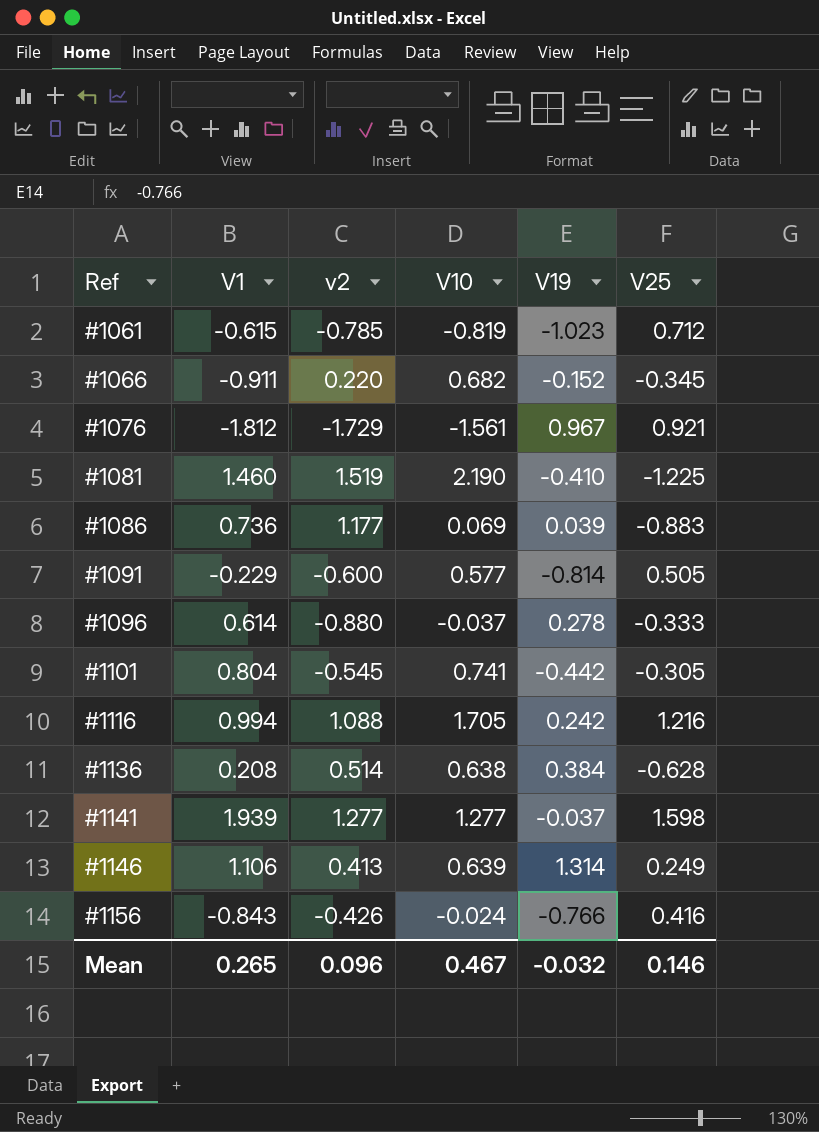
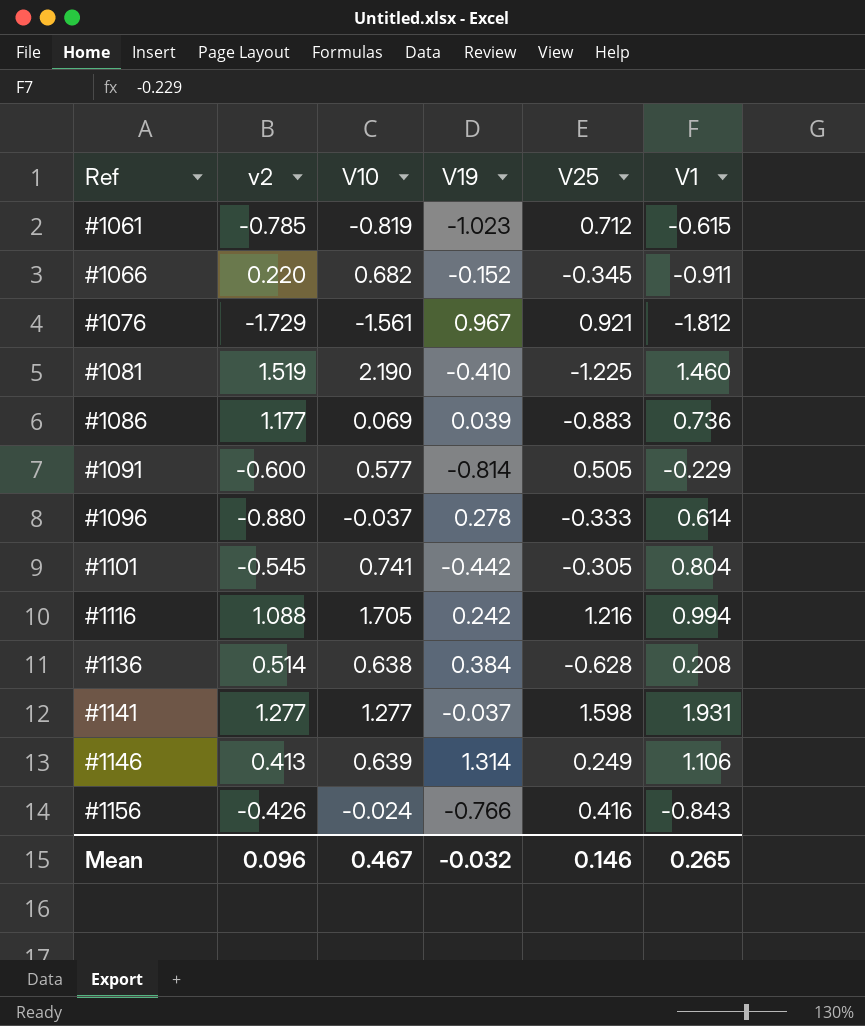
column V1 | position: 2 -> 6
#1141 | V1: 1.939 -> 1.931

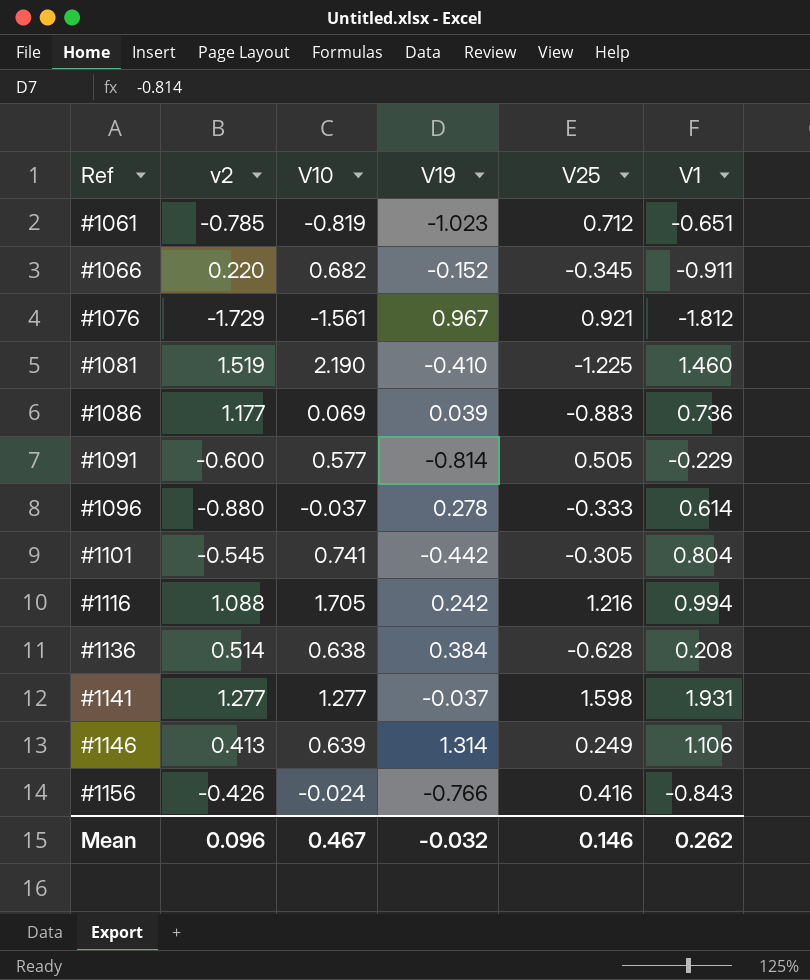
#1061 | V1: -0.615 -> -0.651
Mean | V1: 0.265 -> 0.262

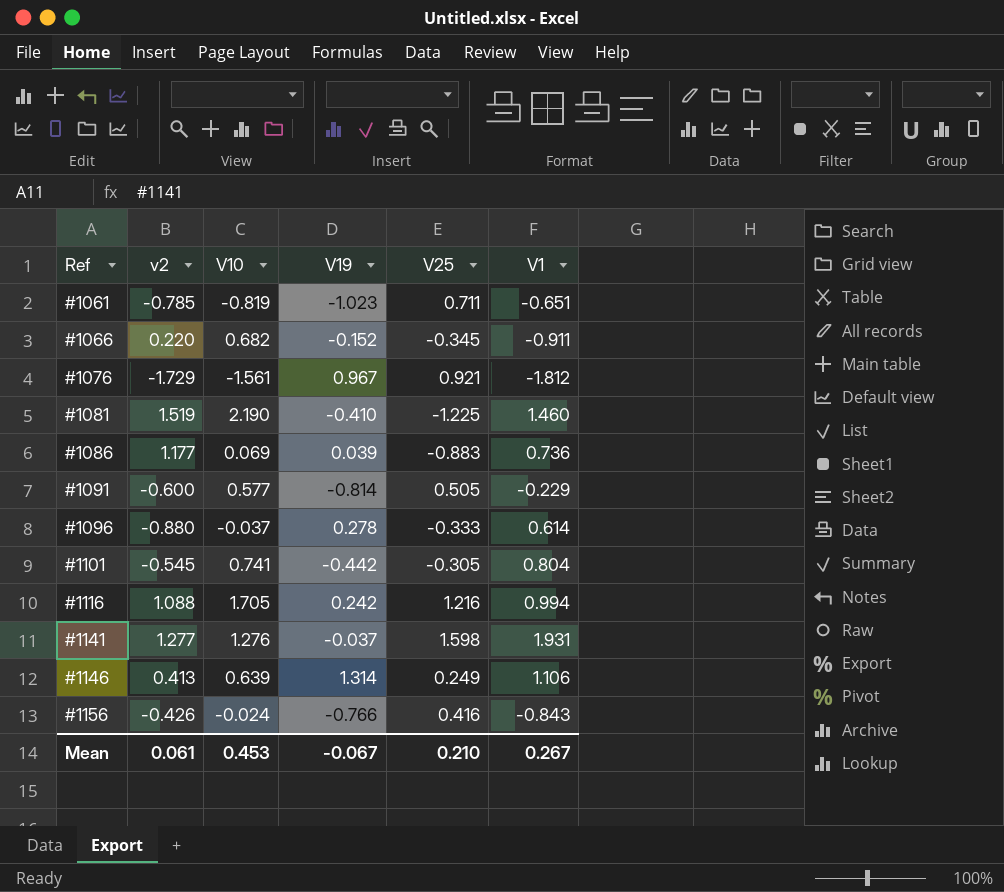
row #1136: 0.514 | 0.638 | 0.384 | -0.628 | 0.208 -> none
#1061 | V25: 0.712 -> 0.711
#1141 | V10: 1.277 -> 1.276
Mean | v2: 0.096 -> 0.061
Mean | V10: 0.467 -> 0.453
Mean | V19: -0.032 -> -0.067
Mean | V25: 0.146 -> 0.210
Mean | V1: 0.262 -> 0.267

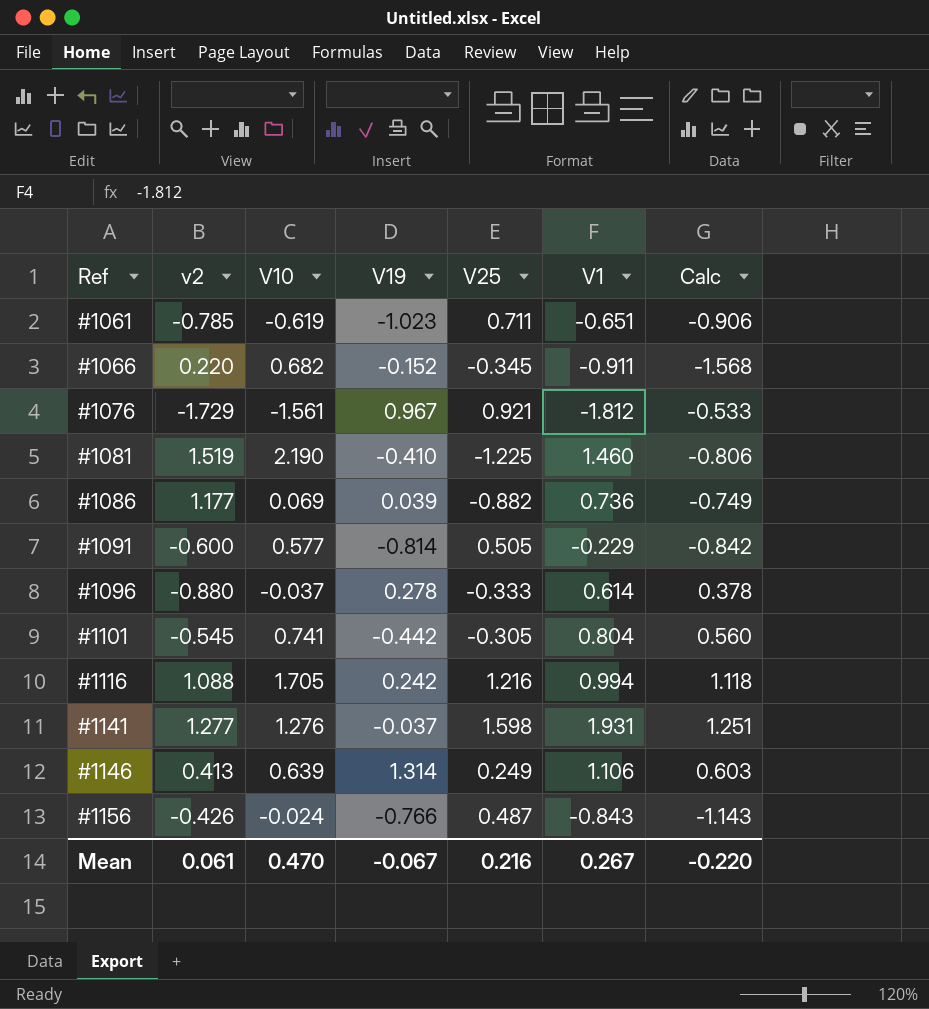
column Calc | formula: none -> [V25] / [v2]
#1061 | V10: -0.819 -> -0.619
#1086 | V25: -0.883 -> -0.882
#1156 | V25: 0.416 -> 0.487
Mean | V10: 0.453 -> 0.470
Mean | V25: 0.210 -> 0.216

